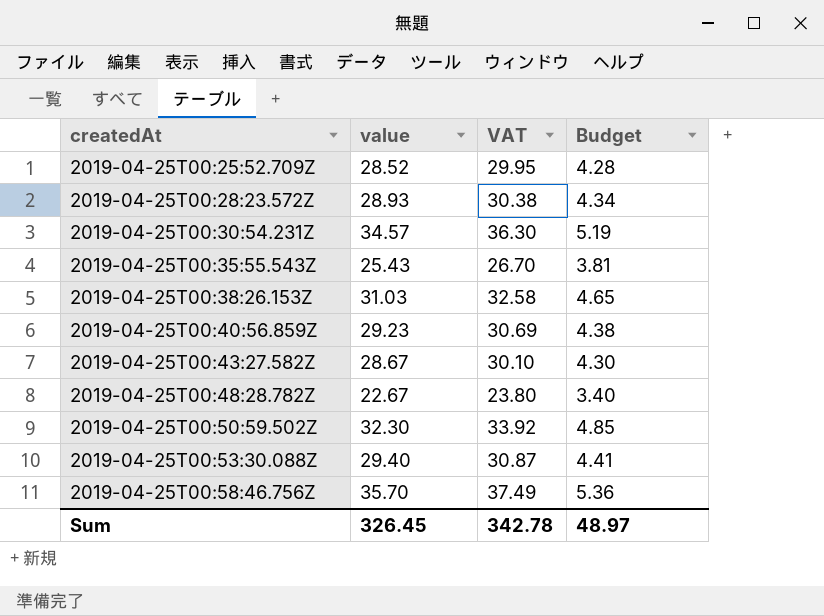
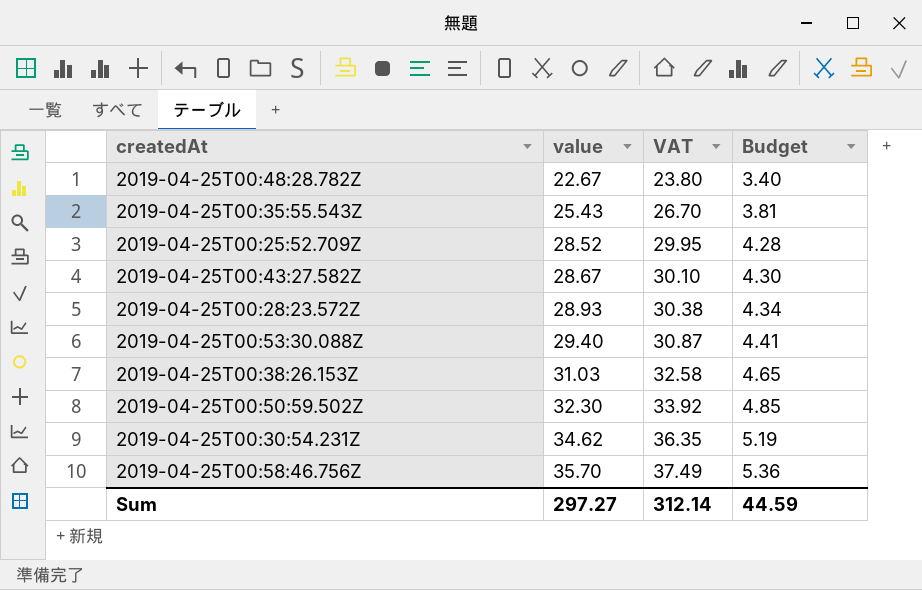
row order: createdAt ascending -> value ascending
row 2019-04-25T00:40:56.859Z: 29.23 | 30.69 | 4.38 -> none
2019-04-25T00:30:54.231Z | value: 34.57 -> 34.62
2019-04-25T00:30:54.231Z | VAT: 36.30 -> 36.35
Sum | value: 326.45 -> 297.27
Sum | VAT: 342.78 -> 312.14
Sum | Budget: 48.97 -> 44.59

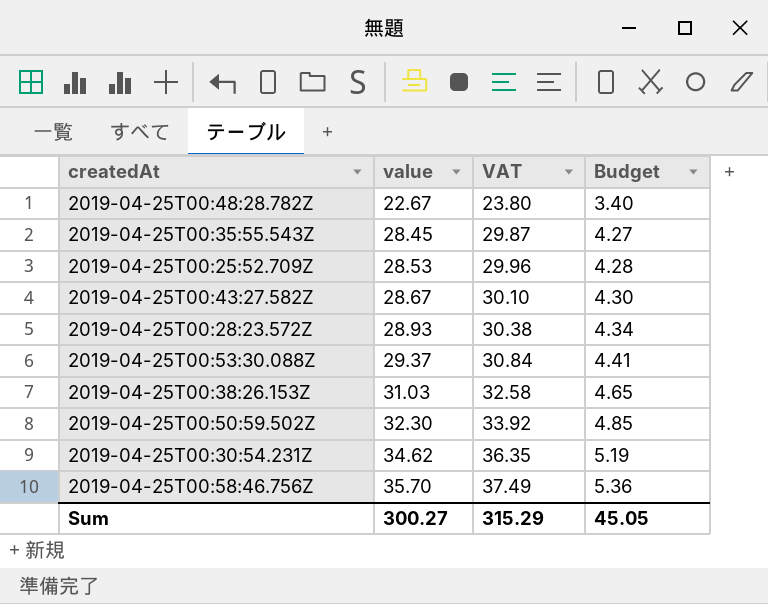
2019-04-25T00:35:55.543Z | value: 25.43 -> 28.45
2019-04-25T00:35:55.543Z | VAT: 26.70 -> 29.87
2019-04-25T00:35:55.543Z | Budget: 3.81 -> 4.27
2019-04-25T00:25:52.709Z | value: 28.52 -> 28.53
2019-04-25T00:25:52.709Z | VAT: 29.95 -> 29.96
2019-04-25T00:53:30.088Z | value: 29.40 -> 29.37
2019-04-25T00:53:30.088Z | VAT: 30.87 -> 30.84
Sum | value: 297.27 -> 300.27
Sum | VAT: 312.14 -> 315.29
Sum | Budget: 44.59 -> 45.05

